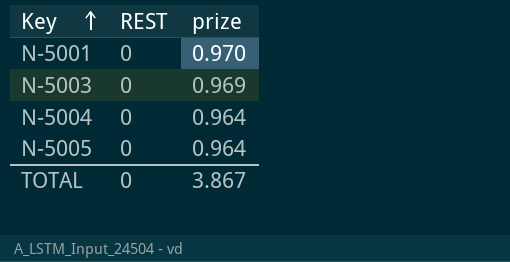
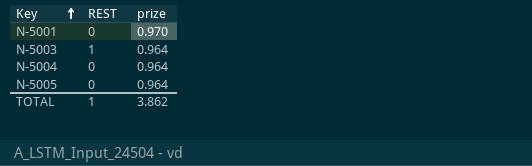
N-5003 | REST: 0 -> 1
N-5003 | prize: 0.969 -> 0.964
TOTAL | REST: 0 -> 1
TOTAL | prize: 3.867 -> 3.862

